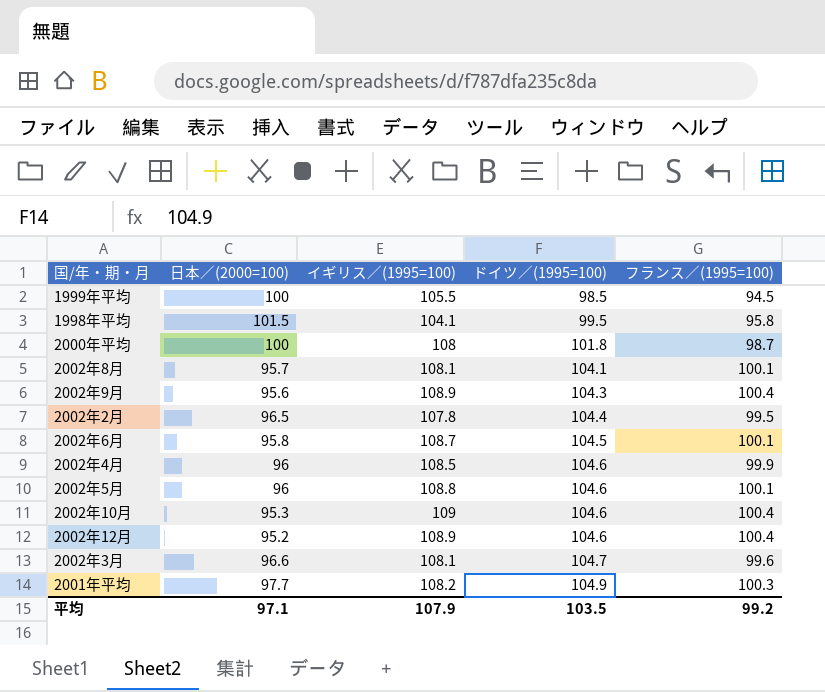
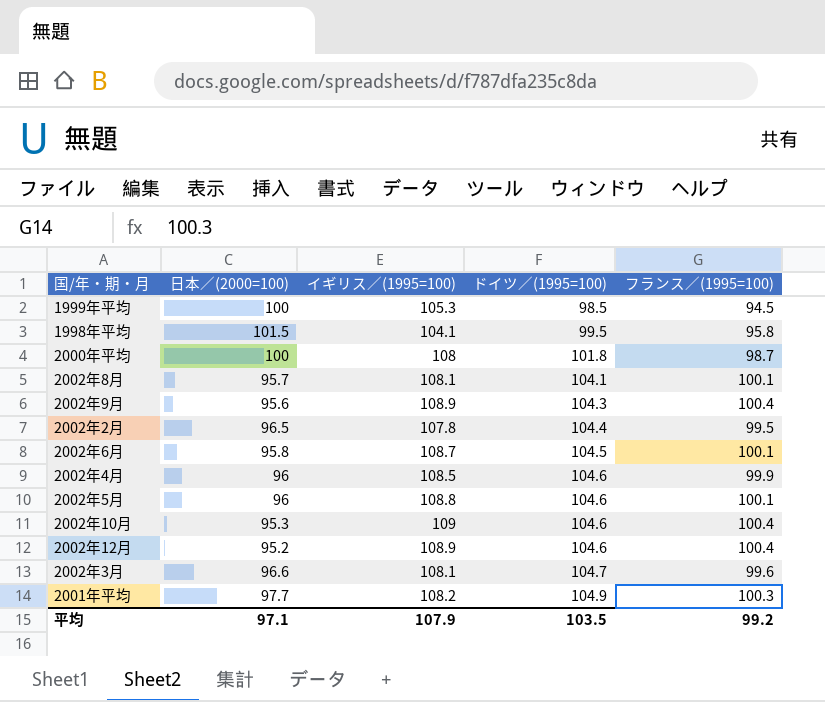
1999年平均 | イギリス／(1995=100): 105.5 -> 105.3

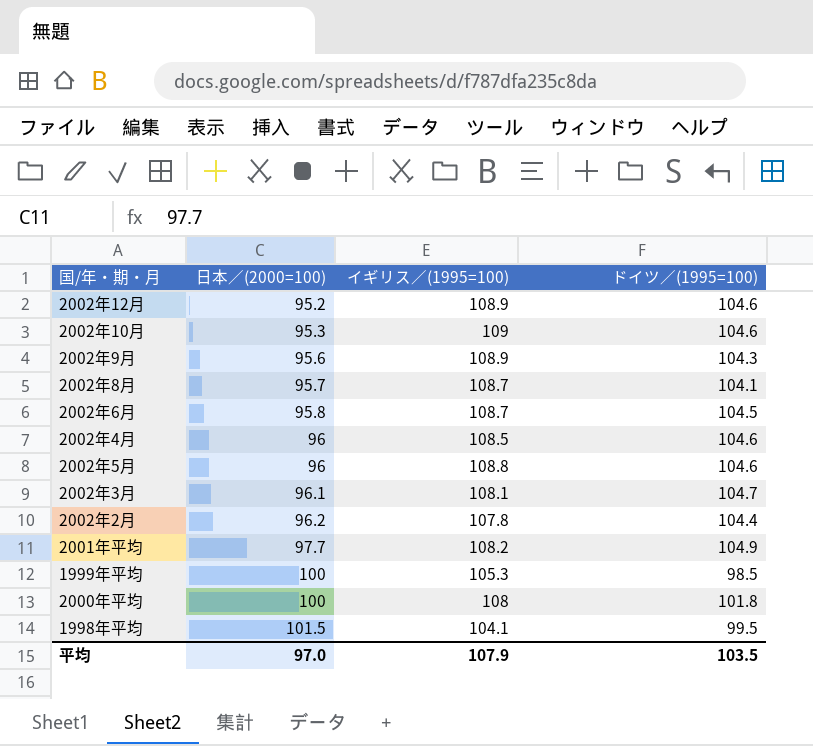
row order: ドイツ／(1995=100) ascending -> 日本／(2000=100) ascending
column フランス／(1995=100) | position: 5 -> none
2002年8月 | イギリス／(1995=100): 108.1 -> 108.7
2002年3月 | 日本／(2000=100): 96.6 -> 96.1
2002年2月 | 日本／(2000=100): 96.5 -> 96.2
平均 | 日本／(2000=100): 97.1 -> 97.0

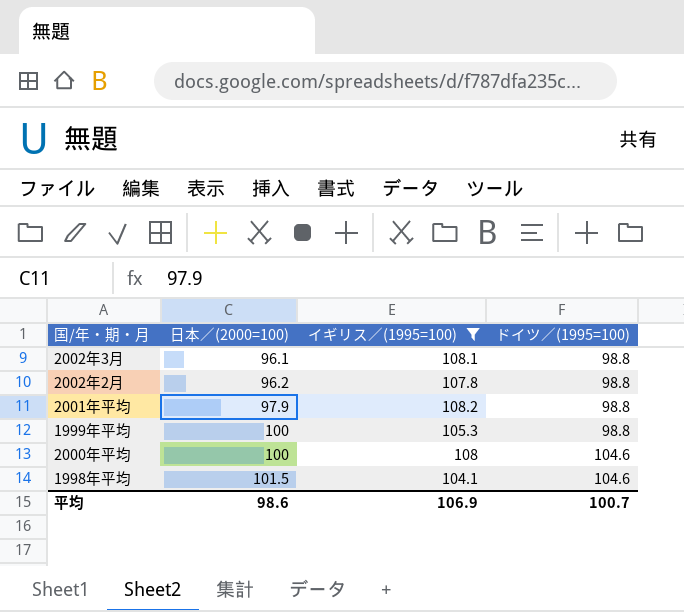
filter: none -> イギリス／(1995=100) <= 108.2
2002年3月 | ドイツ／(1995=100): 104.7 -> 98.8
2002年2月 | ドイツ／(1995=100): 104.4 -> 98.8
2001年平均 | 日本／(2000=100): 97.7 -> 97.9
2001年平均 | ドイツ／(1995=100): 104.9 -> 98.8
1999年平均 | ドイツ／(1995=100): 98.5 -> 98.8
2000年平均 | ドイツ／(1995=100): 101.8 -> 104.6
1998年平均 | ドイツ／(1995=100): 99.5 -> 104.6
平均 | 日本／(2000=100): 97.0 -> 98.6
平均 | イギリス／(1995=100): 107.9 -> 106.9
平均 | ドイツ／(1995=100): 103.5 -> 100.7

